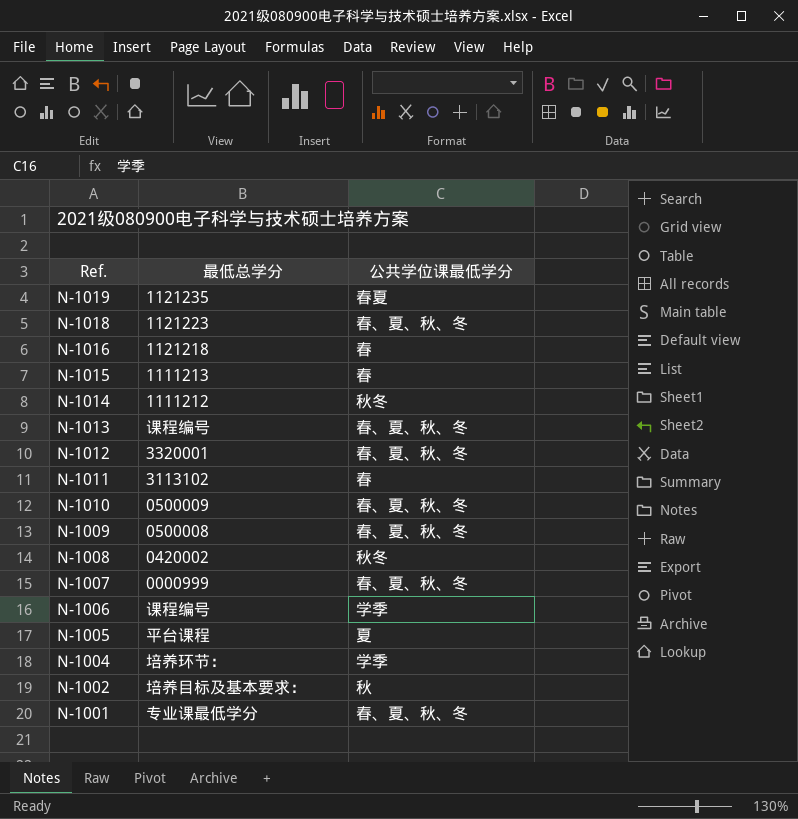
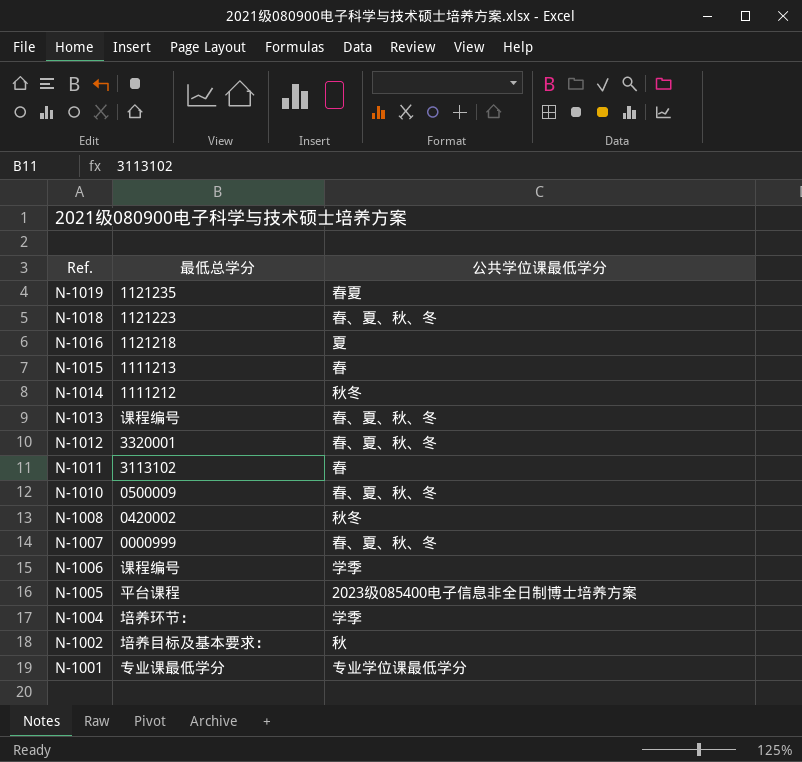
row N-1009: 0500008 | 春、夏、秋、冬 -> none
N-1016 | 公共学位课最低学分: 春 -> 夏
N-1005 | 公共学位课最低学分: 夏 -> 2023级085400电子信息非全日制博士培养方案
N-1001 | 公共学位课最低学分: 春、夏、秋、冬 -> 专业学位课最低学分

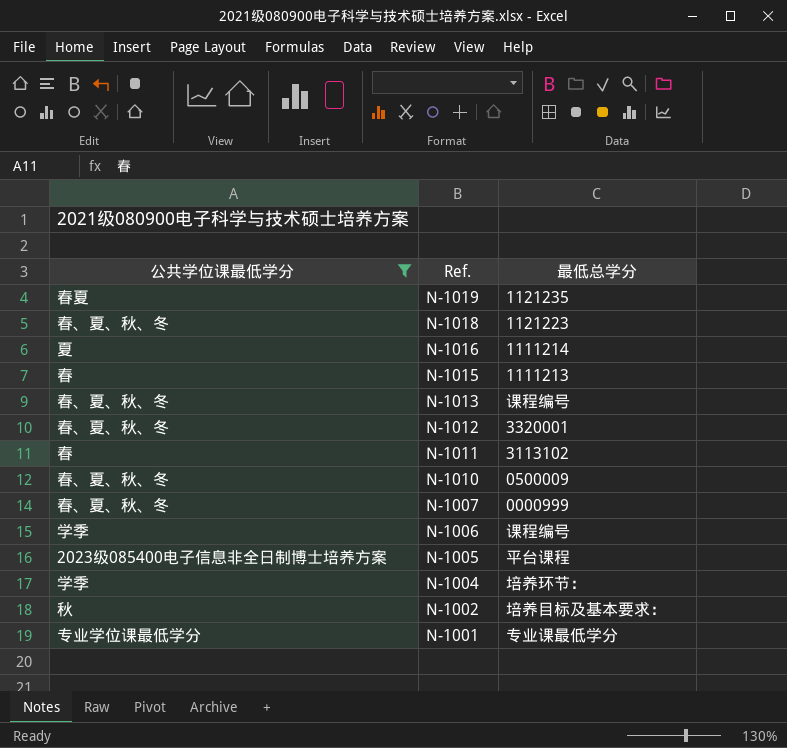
filter: none -> 公共学位课最低学分 != 秋冬
column 公共学位课最低学分 | position: 3 -> 1
N-1016 | 最低总学分: 1121218 -> 1111214

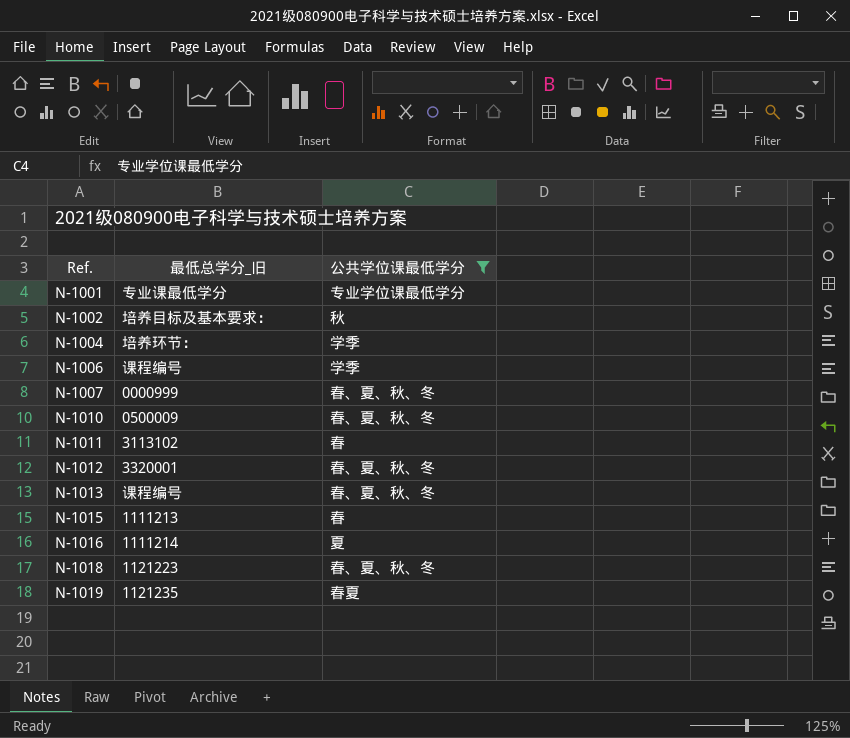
row order: Ref. descending -> Ref. ascending
column name: 最低总学分 -> 最低总学分_旧
column 公共学位课最低学分 | position: 1 -> 3
row N-1005: 2023级085400电子信息非全日制博士培养方案 | 平台课程 -> none

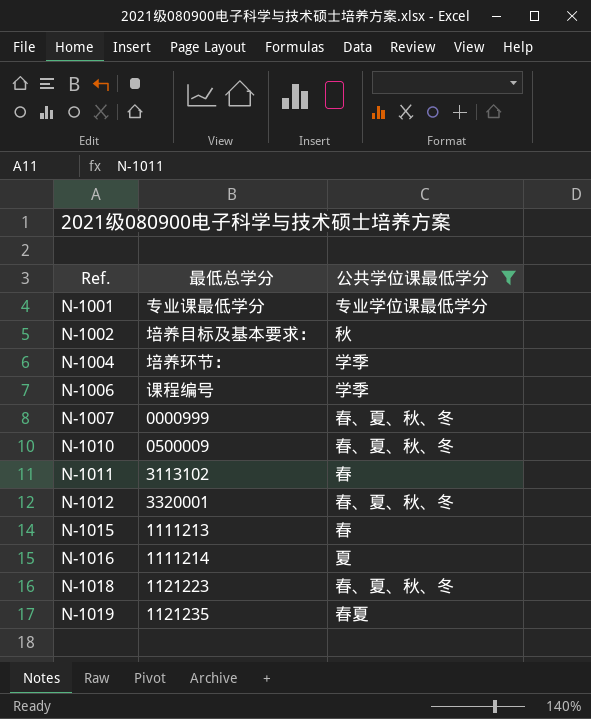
column name: 最低总学分_旧 -> 最低总学分
row N-1013: 课程编号 | 春、夏、秋、冬 -> none

